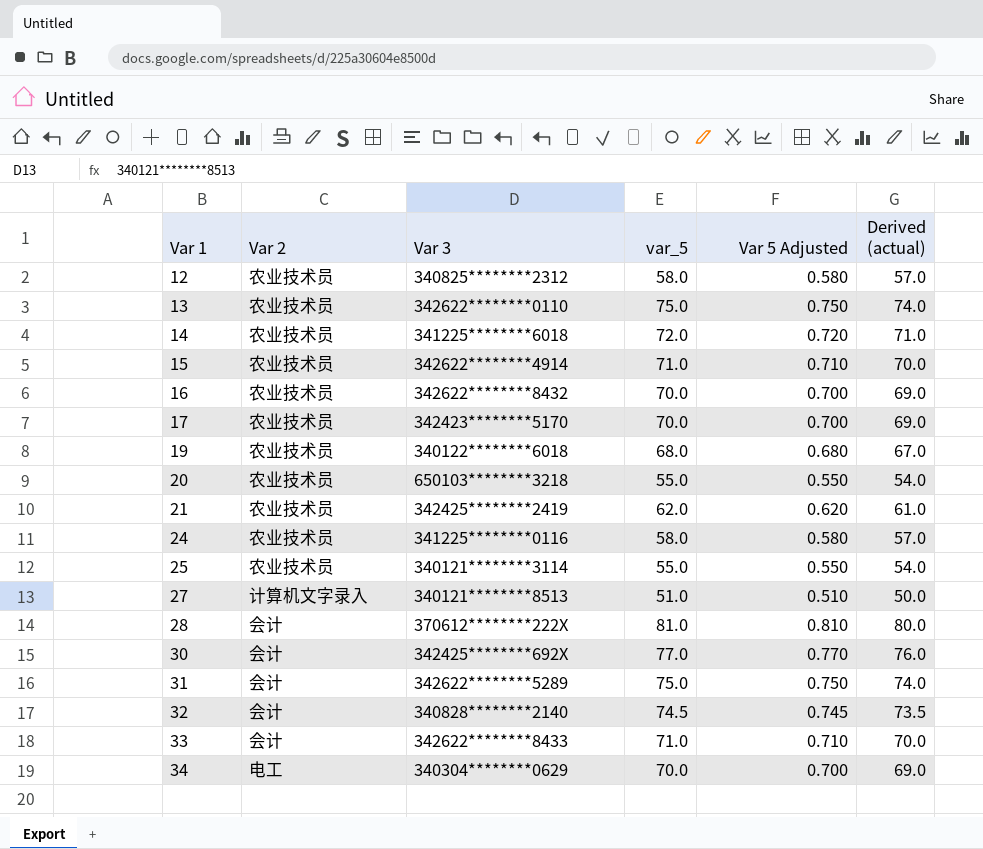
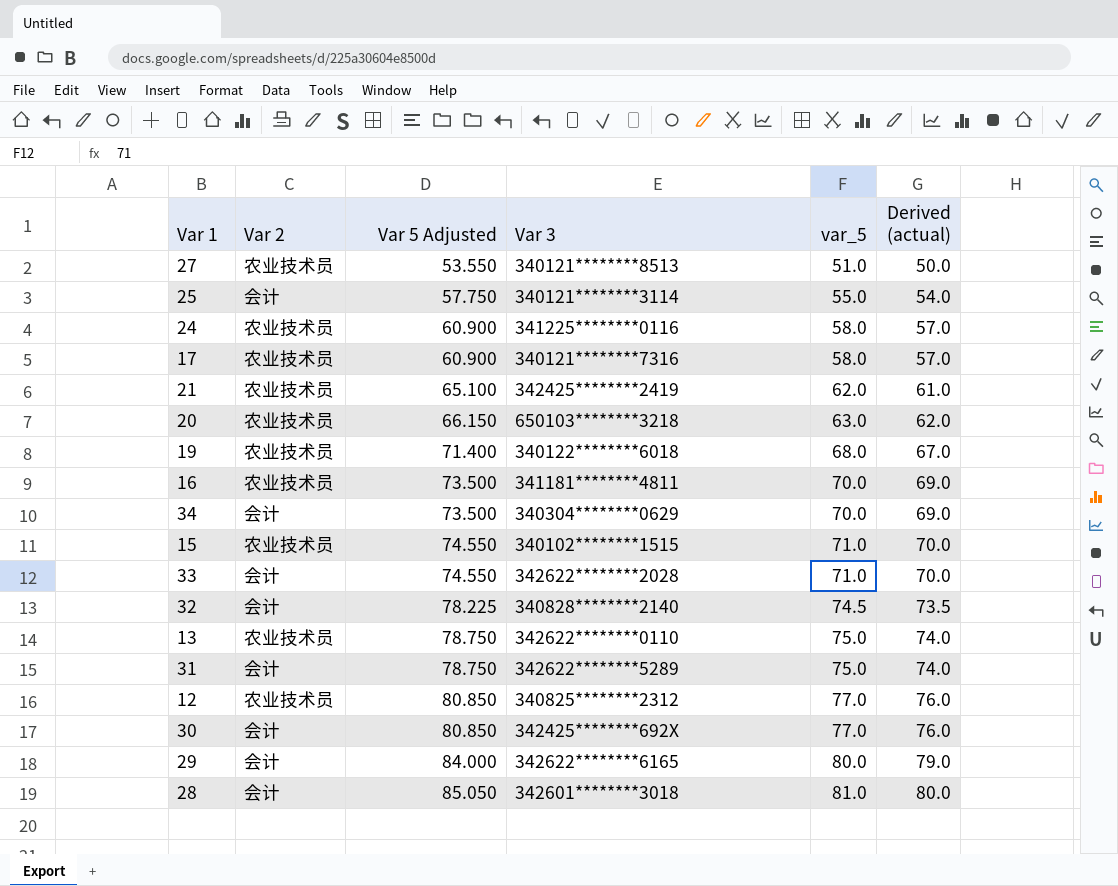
row order: Var 1 ascending -> Var 5 Adjusted ascending
column Var 5 Adjusted | formula: [var_5] * 0.01 -> [var_5] * 1.05
column Var 5 Adjusted | position: 5 -> 3
row 14: 农业技术员 | 341225********6018 | 72.0 | 0.720 | 71.0 -> none
27 | Var 2: 计算机文字录入 -> 农业技术员
25 | Var 2: 农业技术员 -> 会计
17 | Var 3: 342423********5170 -> 340121********7316
17 | var_5: 70.0 -> 58.0
17 | Derived (actual): 69.0 -> 57.0
20 | var_5: 55.0 -> 63.0
20 | Derived (actual): 54.0 -> 62.0
16 | Var 3: 342622********8432 -> 341181********4811
34 | Var 2: 电工 -> 会计
15 | Var 3: 342622********4914 -> 340102********1515
33 | Var 3: 342622********8433 -> 342622********2028
12 | var_5: 58.0 -> 77.0
12 | Derived (actual): 57.0 -> 76.0
row 29: none -> 会计 | 84.000 | 342622********6165 | 80.0 | 79.0
28 | Var 3: 370612********222X -> 342601********3018

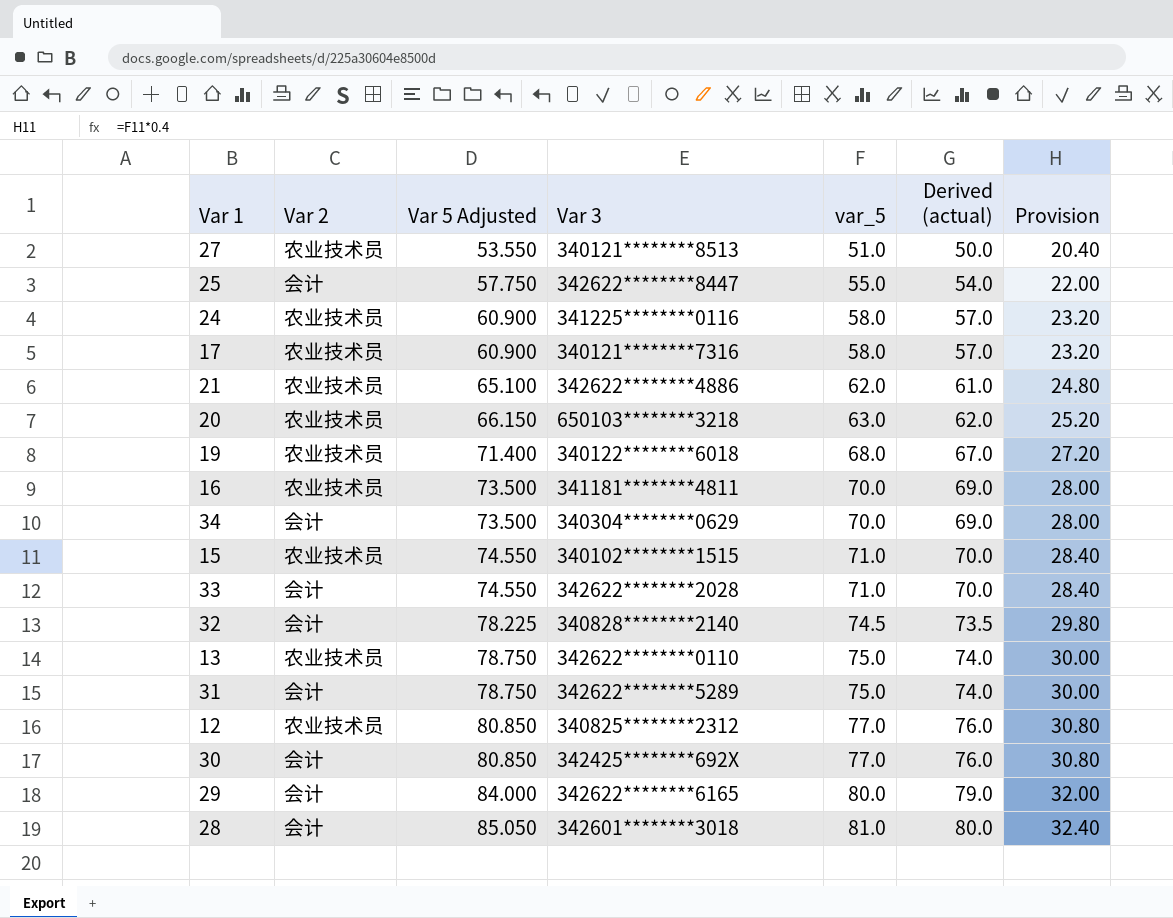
column Provision | formula: none -> [var_5] * 0.4
25 | Var 3: 340121********3114 -> 342622********8447
21 | Var 3: 342425********2419 -> 342622********4886

